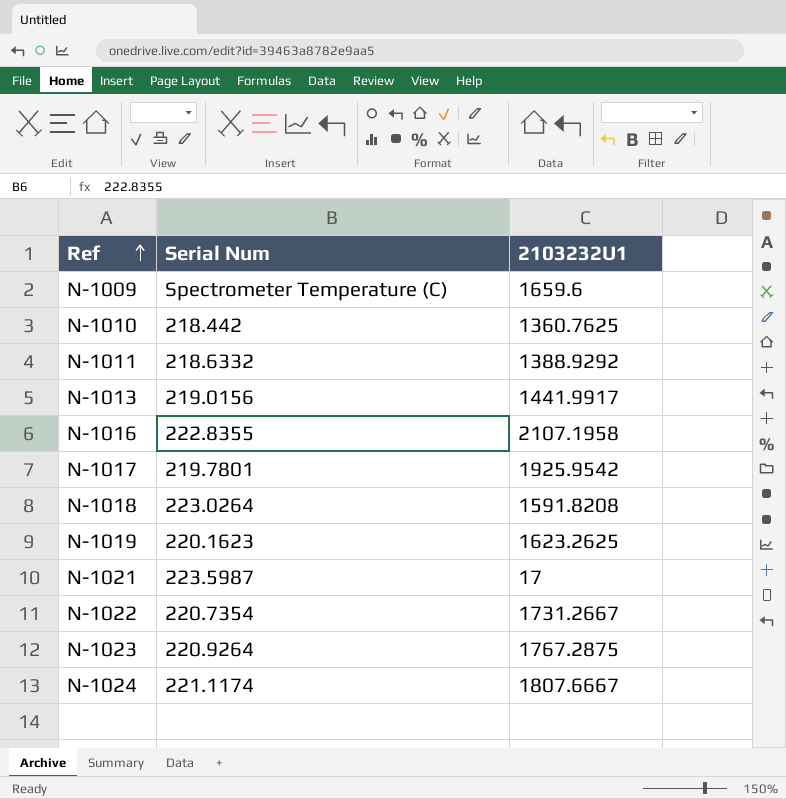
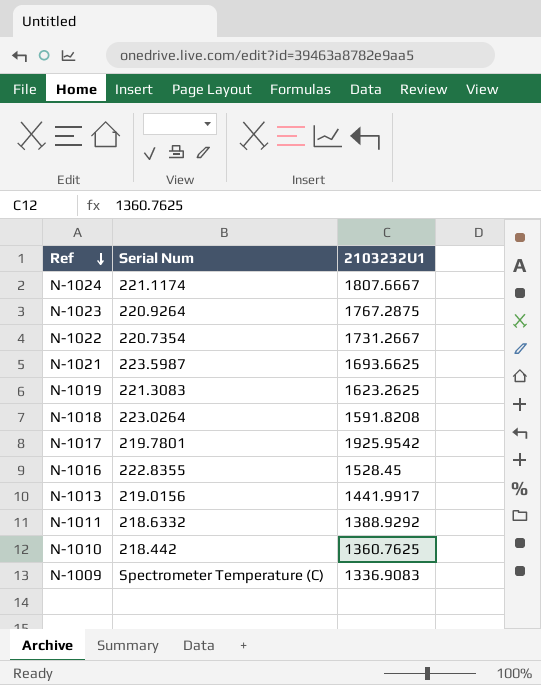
row order: Ref ascending -> Ref descending
N-1021 | 2103232U1: 17 -> 1693.6625
N-1019 | Serial Num: 220.1623 -> 221.3083
N-1016 | 2103232U1: 2107.1958 -> 1528.45
N-1009 | 2103232U1: 1659.6 -> 1336.9083

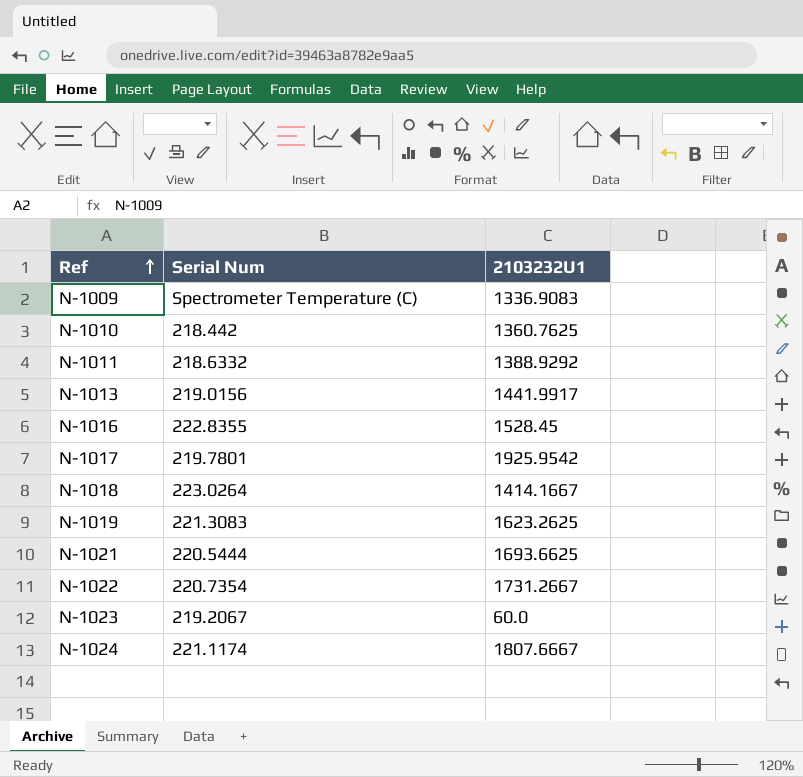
row order: Ref descending -> Ref ascending
N-1018 | 2103232U1: 1591.8208 -> 1414.1667
N-1021 | Serial Num: 223.5987 -> 220.5444
N-1023 | Serial Num: 220.9264 -> 219.2067
N-1023 | 2103232U1: 1767.2875 -> 60.0

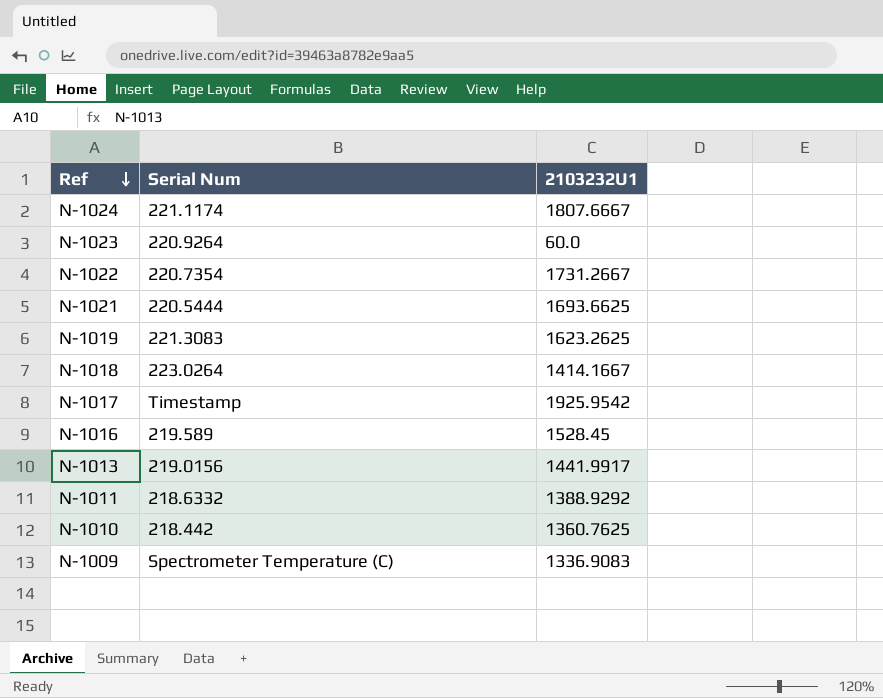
row order: Ref ascending -> Ref descending
N-1023 | Serial Num: 219.2067 -> 220.9264
N-1017 | Serial Num: 219.7801 -> Timestamp
N-1016 | Serial Num: 222.8355 -> 219.589

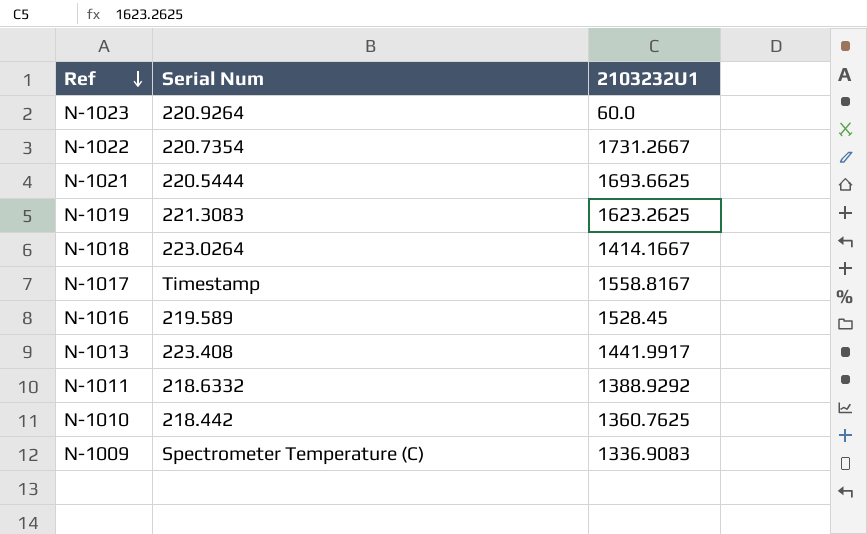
row N-1024: 221.1174 | 1807.6667 -> none
N-1017 | 2103232U1: 1925.9542 -> 1558.8167
N-1013 | Serial Num: 219.0156 -> 223.408

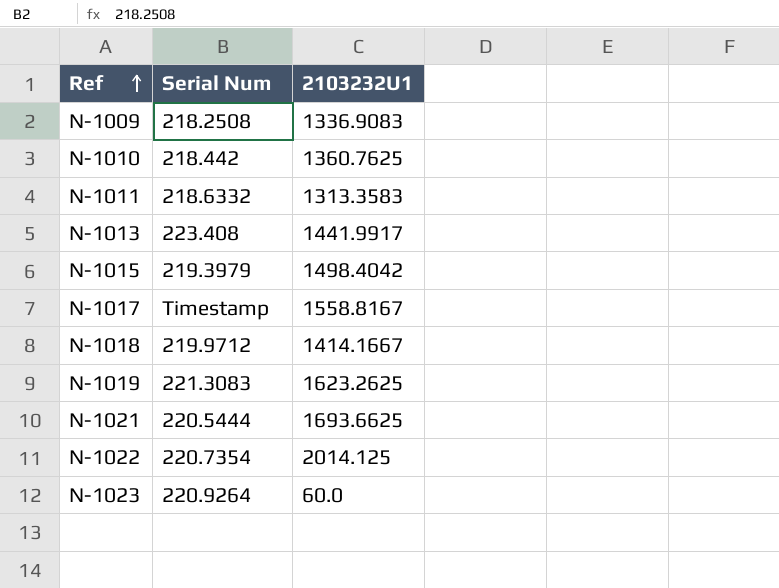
row order: Ref descending -> Ref ascending
row N-1016: 219.589 | 1528.45 -> none
N-1009 | Serial Num: Spectrometer Temperature (C) -> 218.2508
N-1011 | 2103232U1: 1388.9292 -> 1313.3583
row N-1015: none -> 219.3979 | 1498.4042
N-1018 | Serial Num: 223.0264 -> 219.9712
N-1022 | 2103232U1: 1731.2667 -> 2014.125

